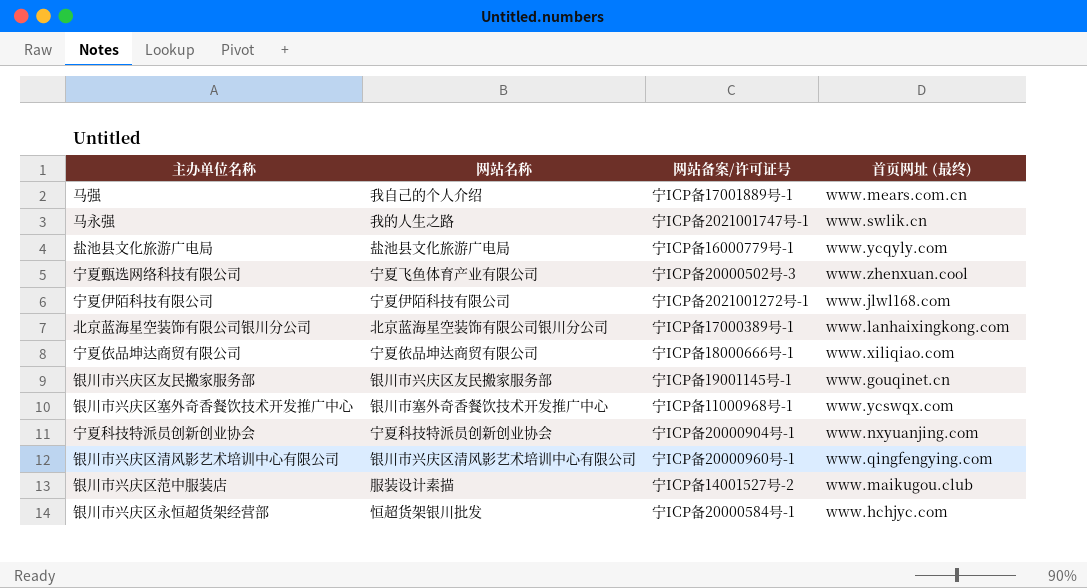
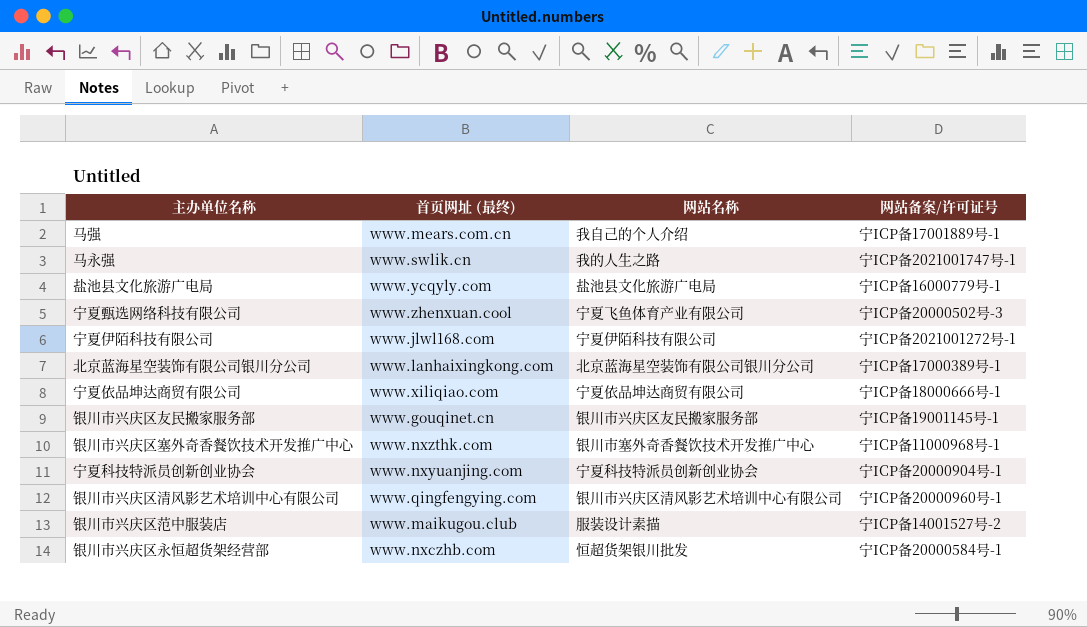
column 首页网址 (最终) | position: 4 -> 2
银川市兴庆区塞外奇香餐饮技术开发推广中心 | 首页网址 (最终): www.ycswqx.com -> www.nxzthk.com
银川市兴庆区永恒超货架经营部 | 首页网址 (最终): www.hchjyc.com -> www.nxczhb.com

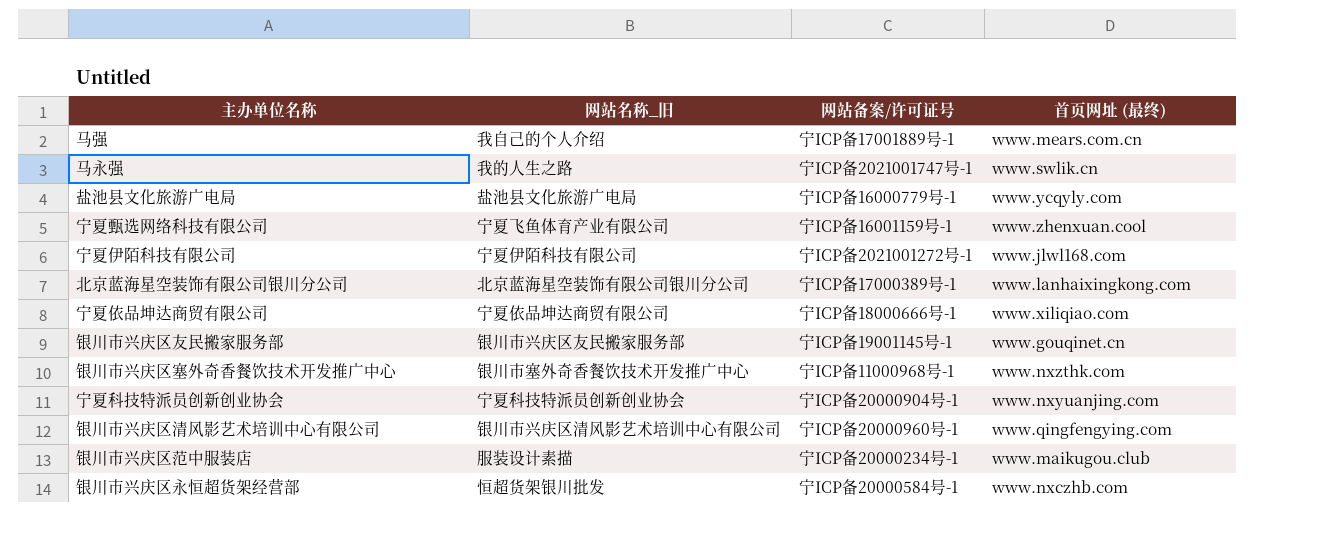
column name: 网站名称 -> 网站名称_旧
column 首页网址 (最终) | position: 2 -> 4
宁夏甄选网络科技有限公司 | 网站备案/许可证号: 宁ICP备20000502号-3 -> 宁ICP备16001159号-1
银川市兴庆区范中服装店 | 网站备案/许可证号: 宁ICP备14001527号-2 -> 宁ICP备20000234号-1

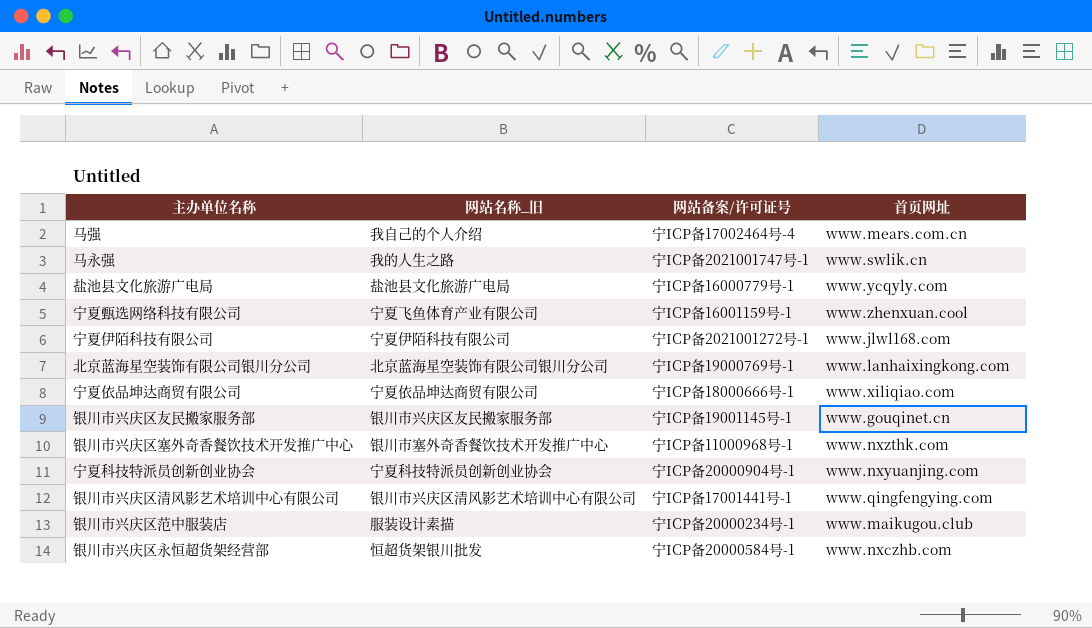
column name: 首页网址 (最终) -> 首页网址
马强 | 网站备案/许可证号: 宁ICP备17001889号-1 -> 宁ICP备17002464号-4
北京蓝海星空装饰有限公司银川分公司 | 网站备案/许可证号: 宁ICP备17000389号-1 -> 宁ICP备19000769号-1
银川市兴庆区清风影艺术培训中心有限公司 | 网站备案/许可证号: 宁ICP备20000960号-1 -> 宁ICP备17001441号-1

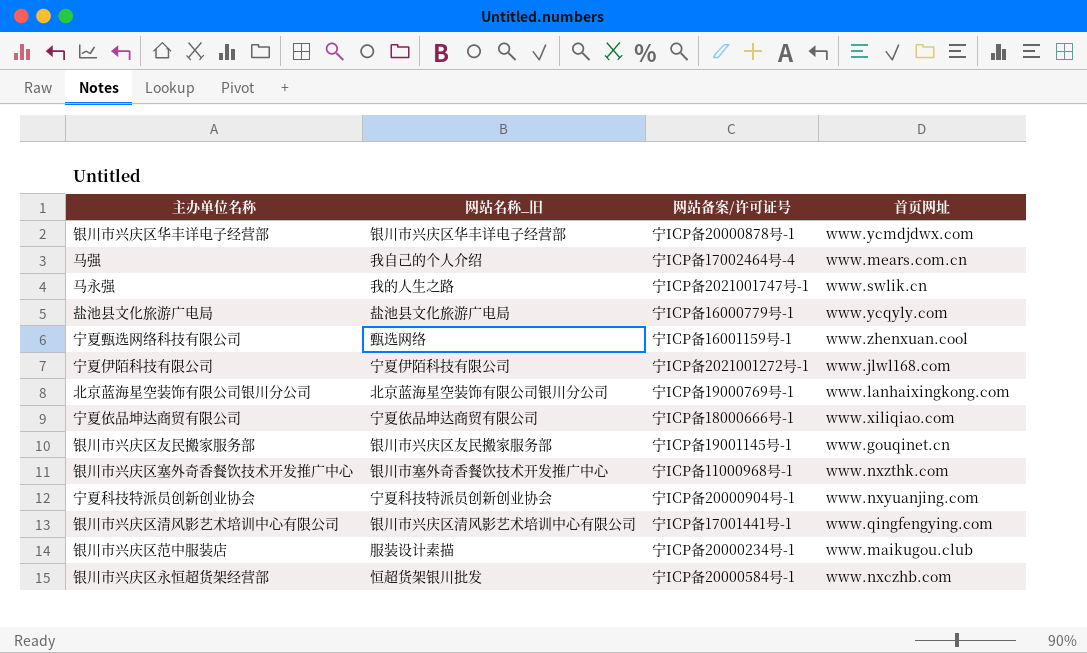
row 银川市兴庆区华丰详电子经营部: none -> 银川市兴庆区华丰详电子经营部 | 宁ICP备20000878号-1 | www.ycmdjdwx.com
宁夏甄选网络科技有限公司 | 网站名称_旧: 宁夏飞鱼体育产业有限公司 -> 甄选网络

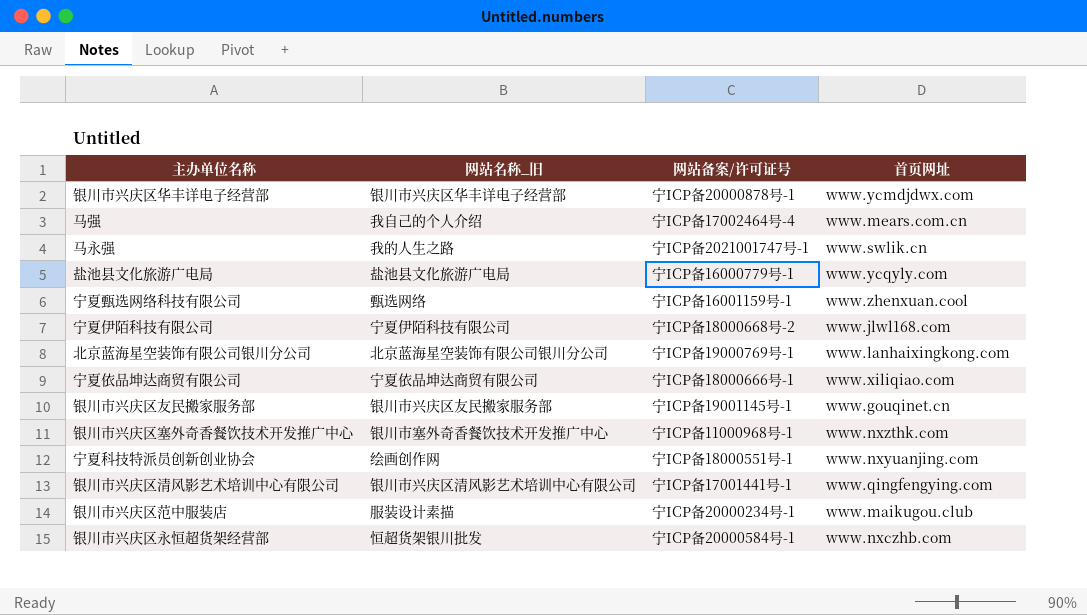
宁夏伊陌科技有限公司 | 网站备案/许可证号: 宁ICP备2021001272号-1 -> 宁ICP备18000668号-2
宁夏科技特派员创新创业协会 | 网站名称_旧: 宁夏科技特派员创新创业协会 -> 绘画创作网
宁夏科技特派员创新创业协会 | 网站备案/许可证号: 宁ICP备20000904号-1 -> 宁ICP备18000551号-1

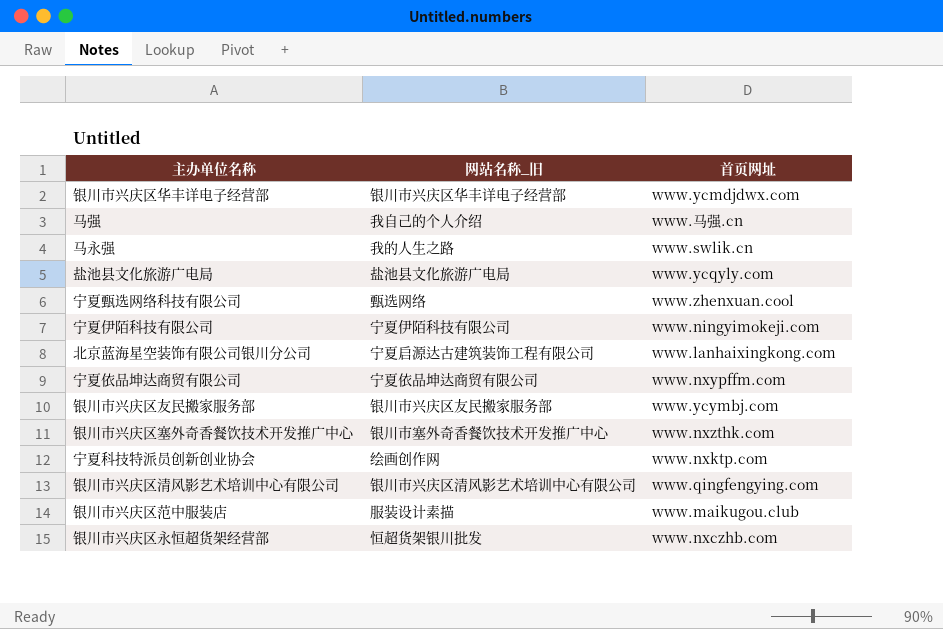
column 网站备案/许可证号 | position: 3 -> none
马强 | 首页网址: www.mears.com.cn -> www.马强.cn
宁夏伊陌科技有限公司 | 首页网址: www.jlwl168.com -> www.ningyimokeji.com
北京蓝海星空装饰有限公司银川分公司 | 网站名称_旧: 北京蓝海星空装饰有限公司银川分公司 -> 宁夏启源达古建筑装饰工程有限公司
宁夏依品坤达商贸有限公司 | 首页网址: www.xiliqiao.com -> www.nxypffm.com
银川市兴庆区友民搬家服务部 | 首页网址: www.gouqinet.cn -> www.ycymbj.com
宁夏科技特派员创新创业协会 | 首页网址: www.nxyuanjing.com -> www.nxktp.com

